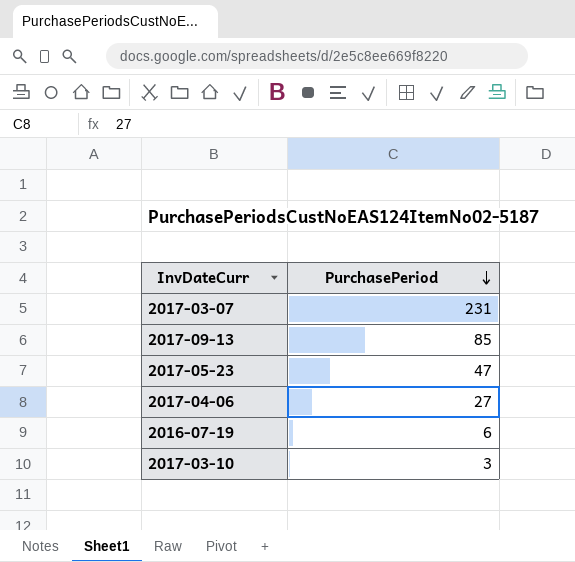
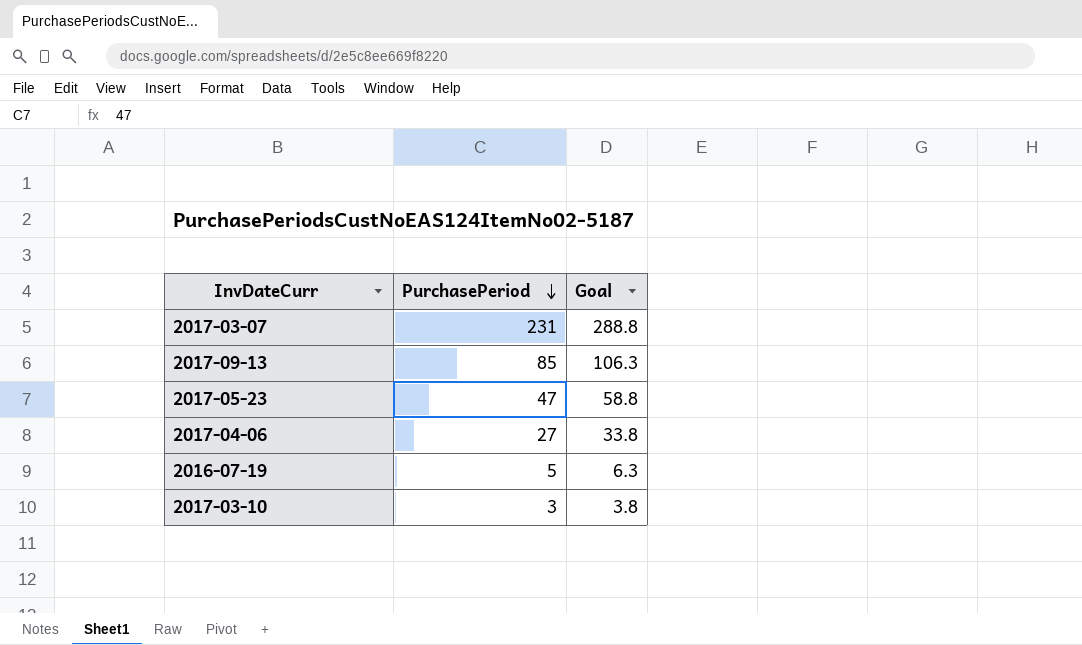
column Goal | formula: none -> [PurchasePeriod] * 1.25
2016-07-19 | PurchasePeriod: 6 -> 5

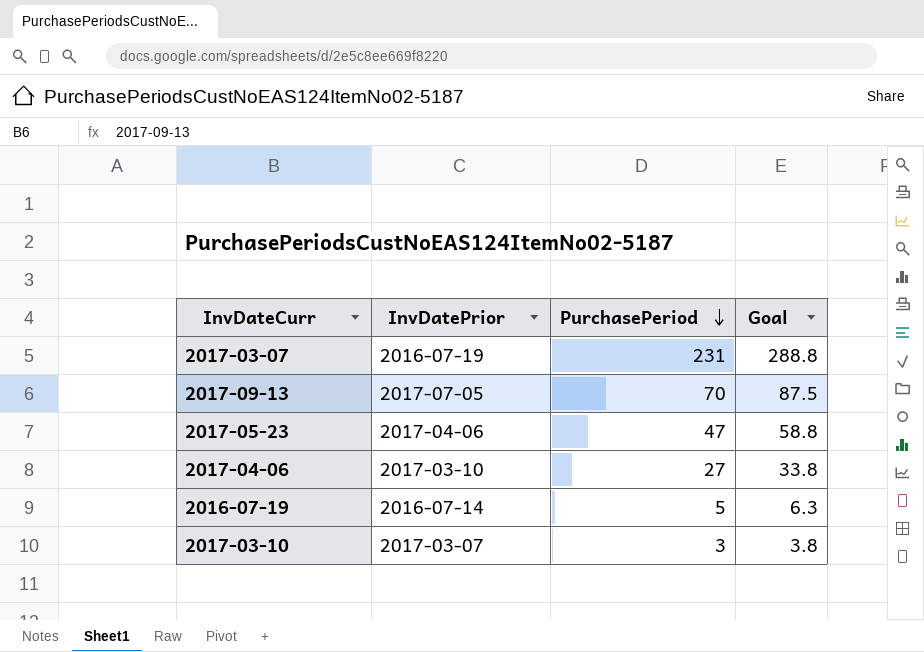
column InvDatePrior | position: none -> 2
2017-09-13 | PurchasePeriod: 85 -> 70
2017-09-13 | Goal: 106.3 -> 87.5

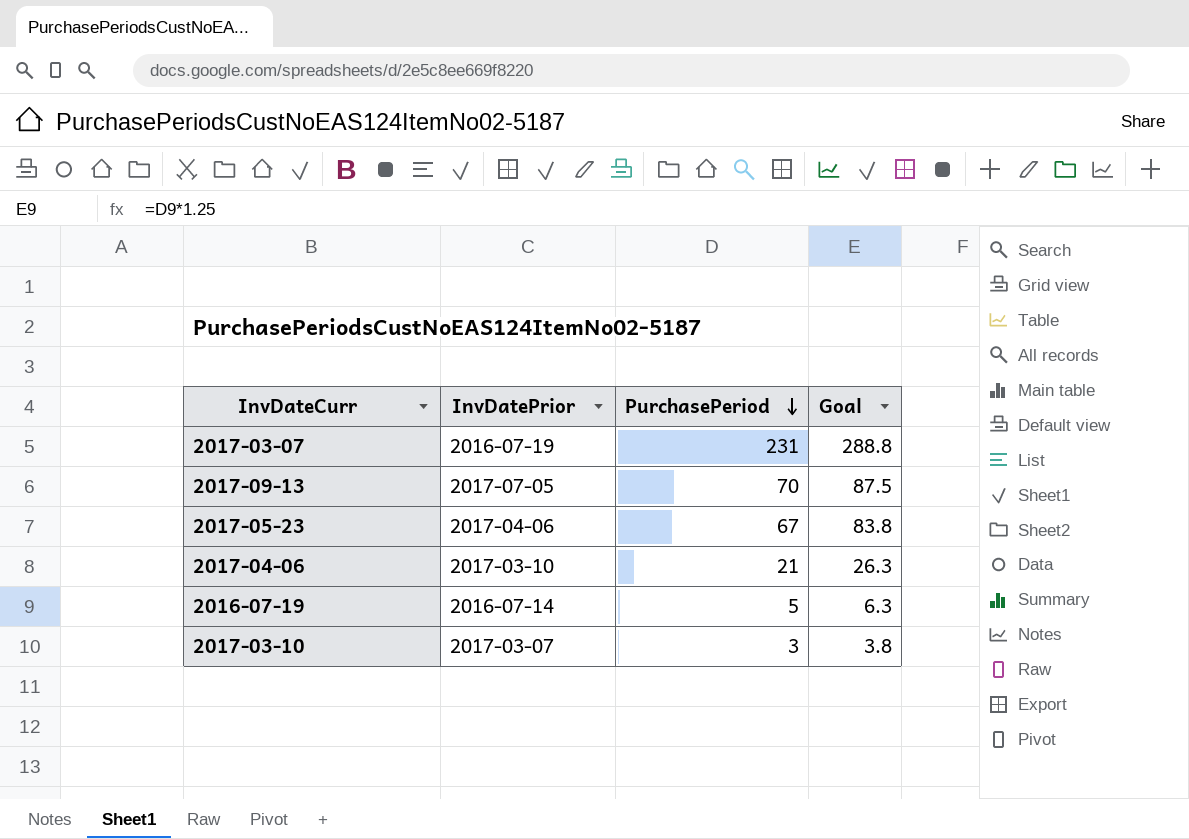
2017-05-23 | PurchasePeriod: 47 -> 67
2017-05-23 | Goal: 58.8 -> 83.8
2017-04-06 | PurchasePeriod: 27 -> 21
2017-04-06 | Goal: 33.8 -> 26.3

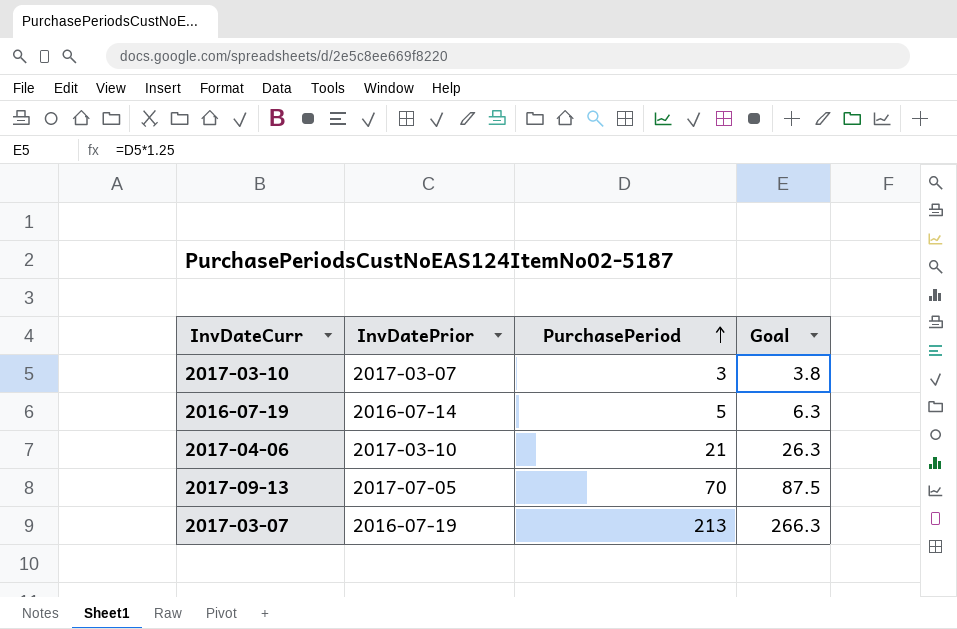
row order: PurchasePeriod descending -> PurchasePeriod ascending
row 2017-05-23: 2017-04-06 | 67 | 83.8 -> none
2017-03-07 | PurchasePeriod: 231 -> 213
2017-03-07 | Goal: 288.8 -> 266.3

